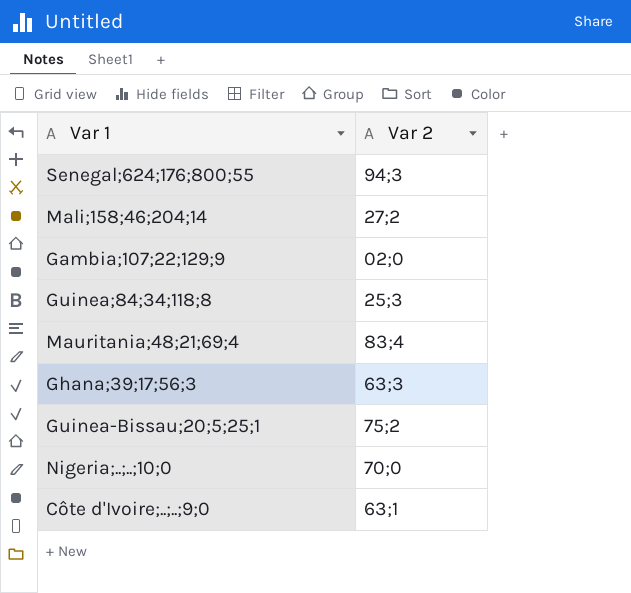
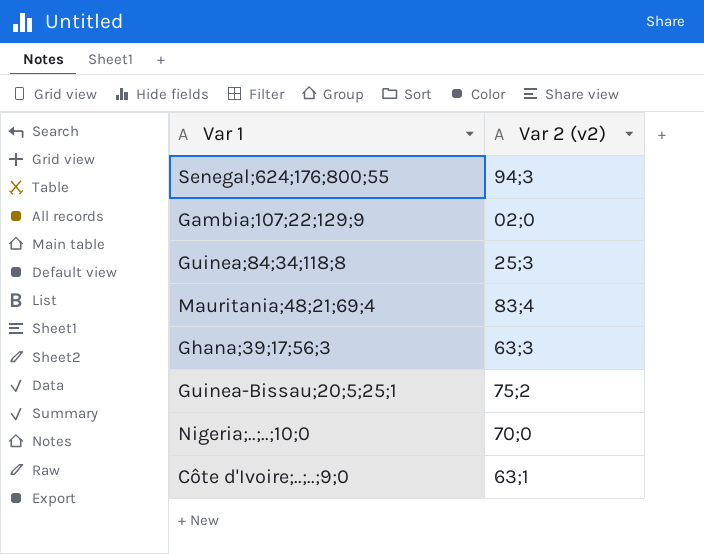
column name: Var 2 -> Var 2 (v2)
row Mali;158;46;204;14: 27;2 -> none

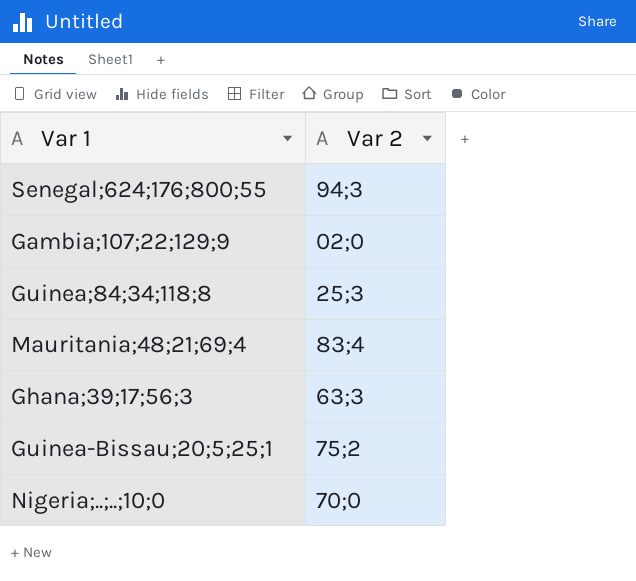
column name: Var 2 (v2) -> Var 2
row Côte d'Ivoire;..;..;9;0: 63;1 -> none

